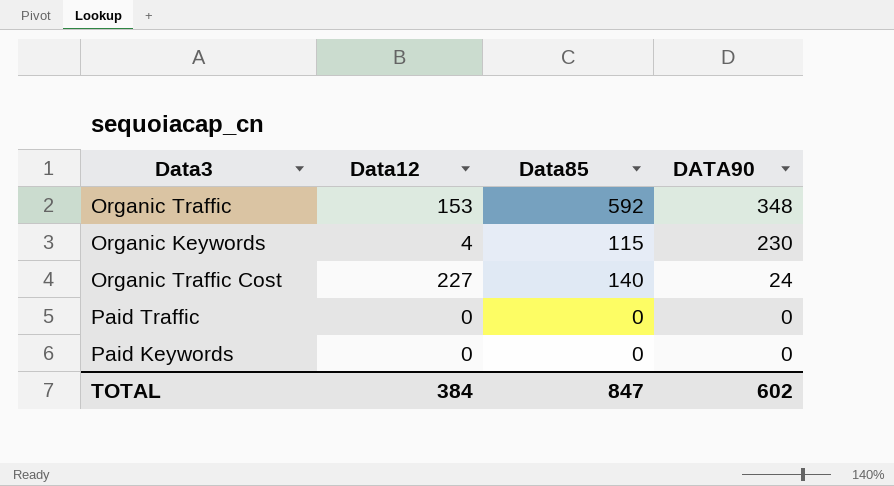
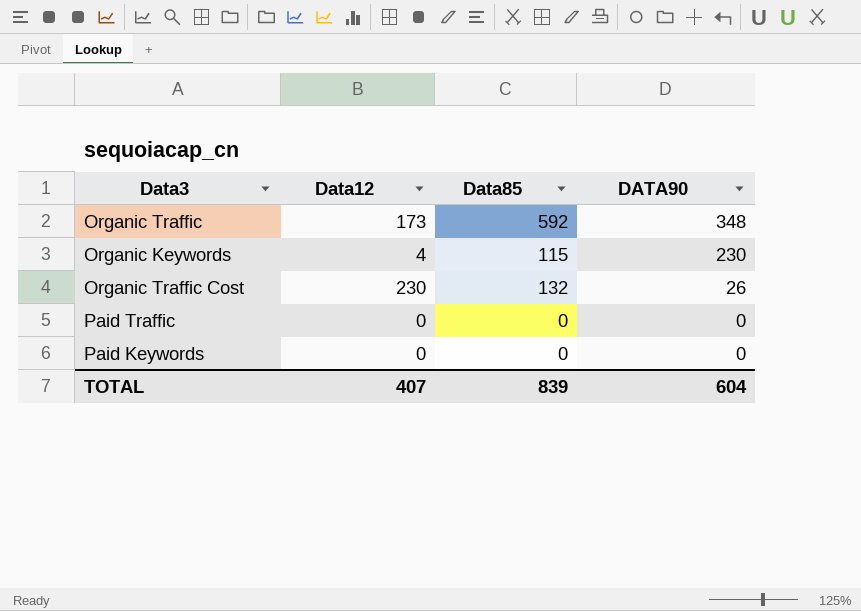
Organic Traffic | Data12: 153 -> 173
Organic Traffic Cost | Data12: 227 -> 230
Organic Traffic Cost | Data85: 140 -> 132
Organic Traffic Cost | DATA90: 24 -> 26
TOTAL | Data12: 384 -> 407
TOTAL | Data85: 847 -> 839
TOTAL | DATA90: 602 -> 604

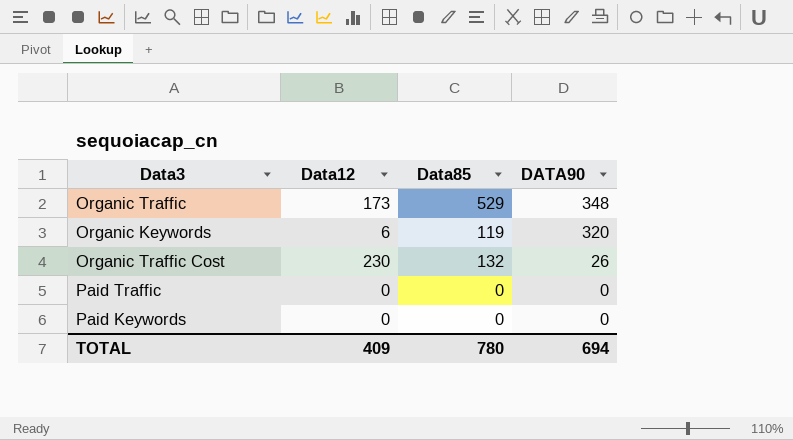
Organic Traffic | Data85: 592 -> 529
Organic Keywords | Data12: 4 -> 6
Organic Keywords | Data85: 115 -> 119
Organic Keywords | DATA90: 230 -> 320
TOTAL | Data12: 407 -> 409
TOTAL | Data85: 839 -> 780
TOTAL | DATA90: 604 -> 694

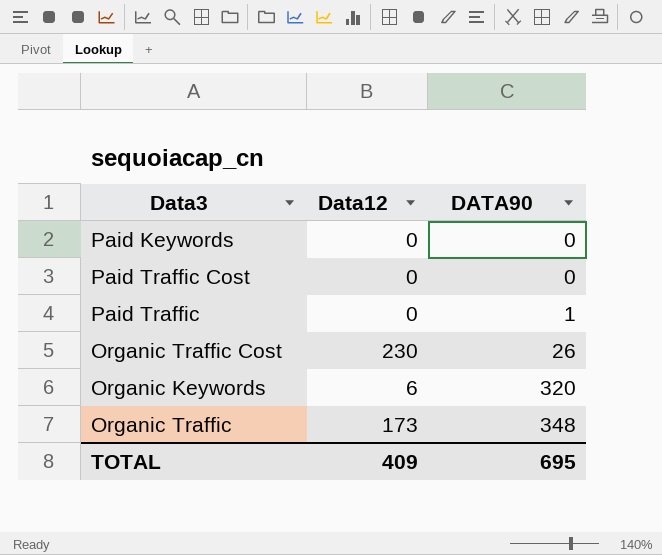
row order: DATA90 descending -> DATA90 ascending
column Data85 | position: 3 -> none
row Paid Traffic Cost: none -> 0 | 0
Paid Traffic | DATA90: 0 -> 1
TOTAL | DATA90: 694 -> 695

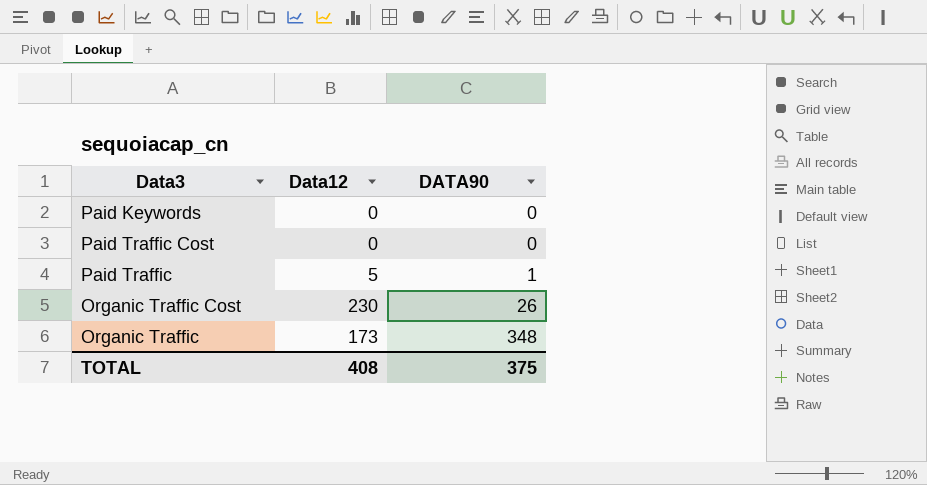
row Organic Keywords: 6 | 320 -> none
Paid Traffic | Data12: 0 -> 5
TOTAL | Data12: 409 -> 408
TOTAL | DATA90: 695 -> 375

